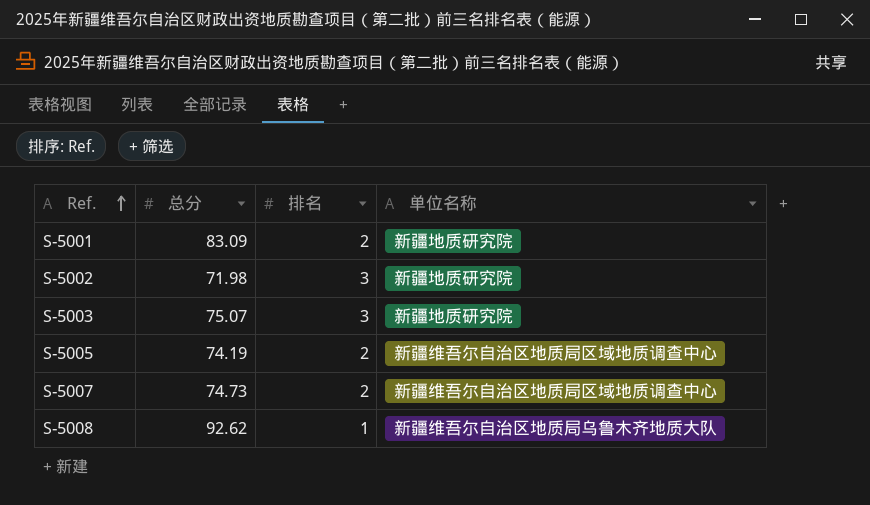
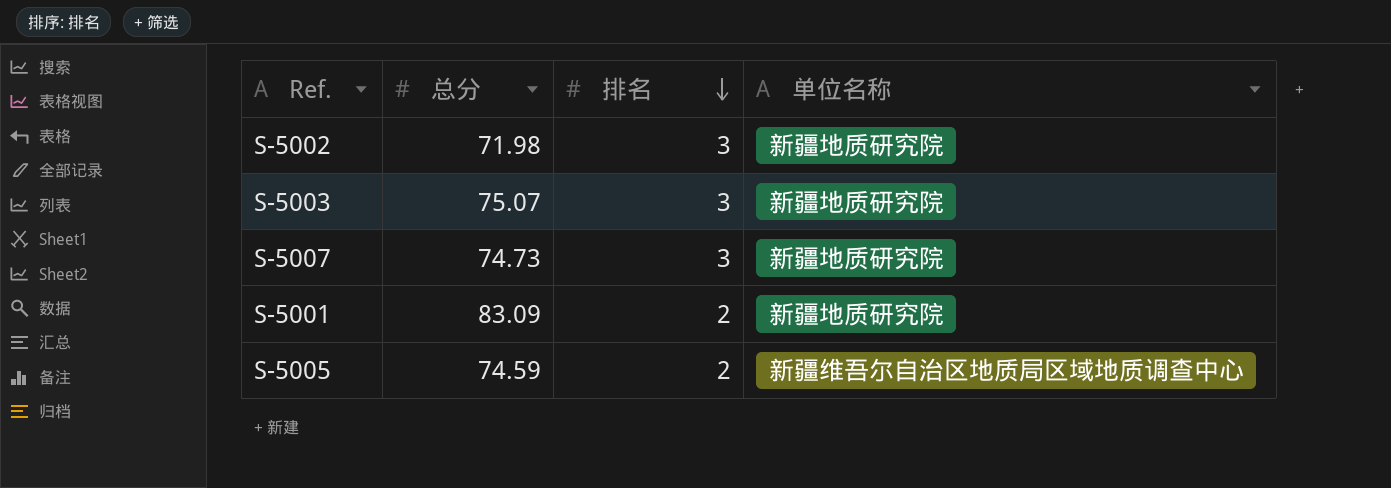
row order: Ref. ascending -> 排名 descending
row S-5008: 92.62 | 1 | 新疆维吾尔自治区地质局乌鲁木齐地质大队 -> none
S-5007 | 排名: 2 -> 3
S-5007 | 单位名称: 新疆维吾尔自治区地质局区域地质调查中心 -> 新疆地质研究院
S-5005 | 总分: 74.19 -> 74.59

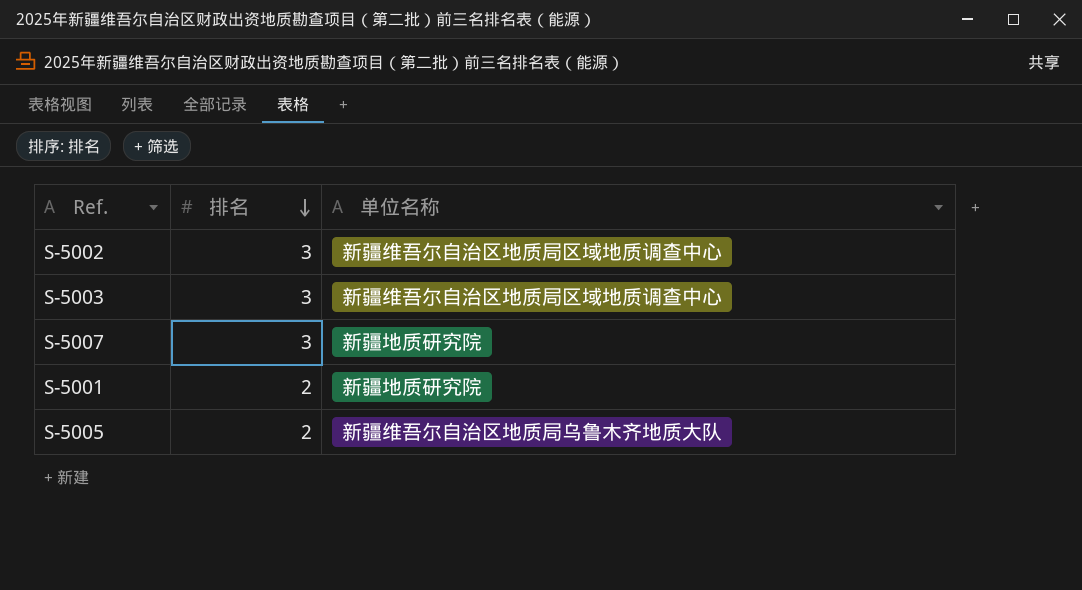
column 总分 | position: 2 -> none
S-5002 | 单位名称: 新疆地质研究院 -> 新疆维吾尔自治区地质局区域地质调查中心
S-5003 | 单位名称: 新疆地质研究院 -> 新疆维吾尔自治区地质局区域地质调查中心
S-5005 | 单位名称: 新疆维吾尔自治区地质局区域地质调查中心 -> 新疆维吾尔自治区地质局乌鲁木齐地质大队

